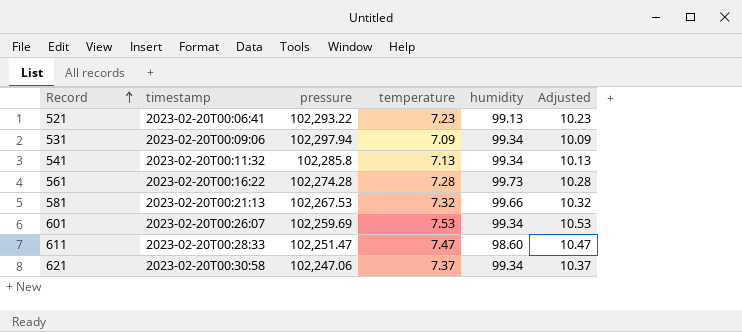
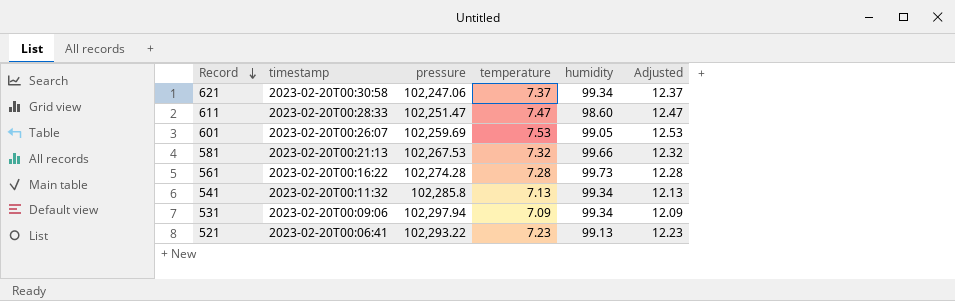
row order: Record ascending -> Record descending
column Adjusted | formula: [temperature] + 3 -> [temperature] + 5
601 | humidity: 99.34 -> 99.05

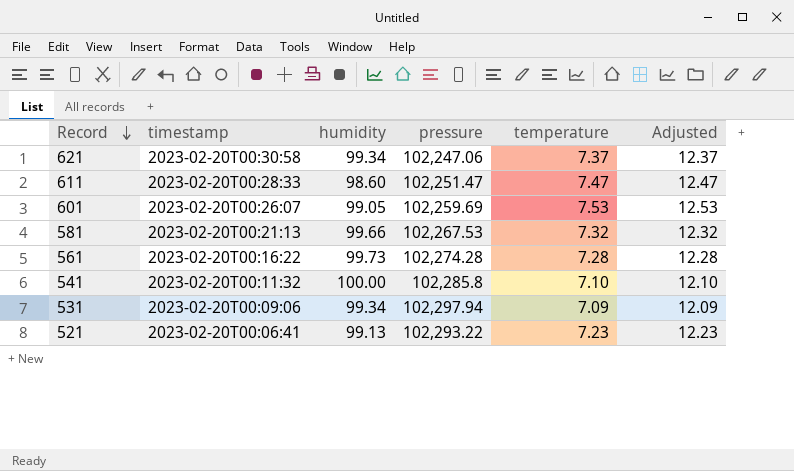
column humidity | position: 5 -> 3
541 | humidity: 99.34 -> 100.00
541 | temperature: 7.13 -> 7.10
541 | Adjusted: 12.13 -> 12.10

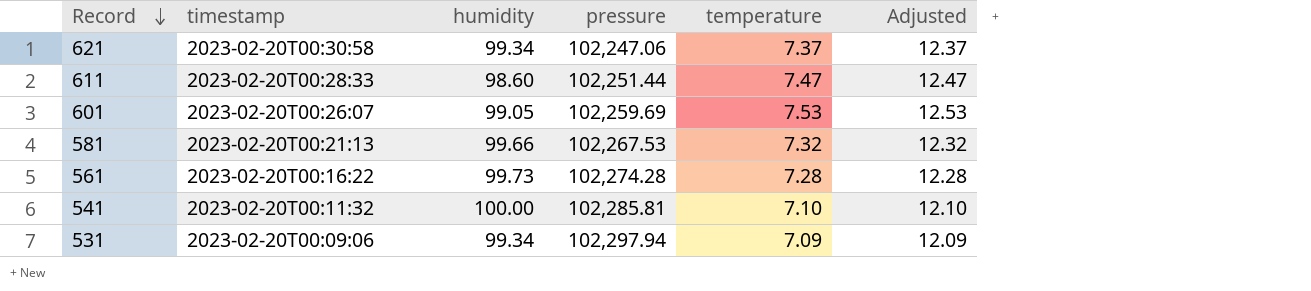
row 521: 2023-02-20T00:06:41 | 99.13 | 102,293.22 | 7.23 | 12.23 -> none
611 | pressure: 102,251.47 -> 102,251.44
541 | pressure: 102,285.8 -> 102,285.81

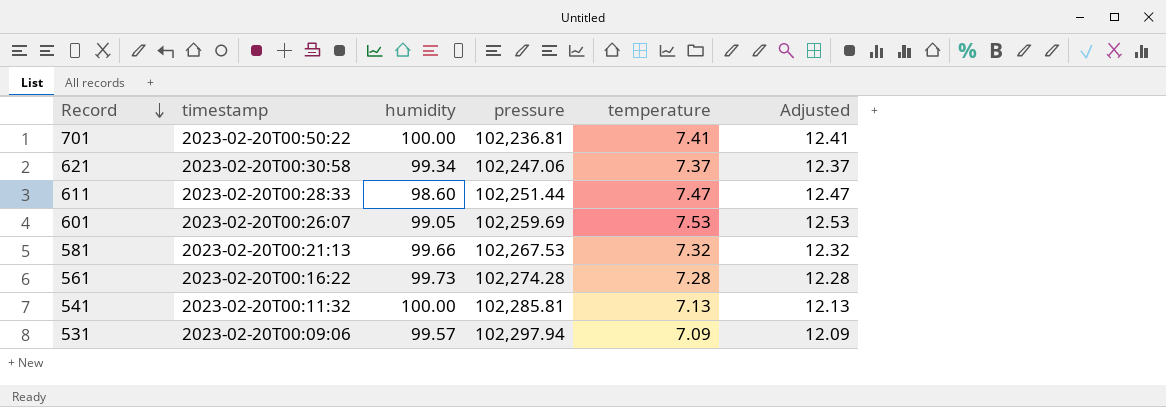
row 701: none -> 2023-02-20T00:50:22 | 100.00 | 102,236.81 | 7.41 | 12.41
541 | temperature: 7.10 -> 7.13
541 | Adjusted: 12.10 -> 12.13
531 | humidity: 99.34 -> 99.57

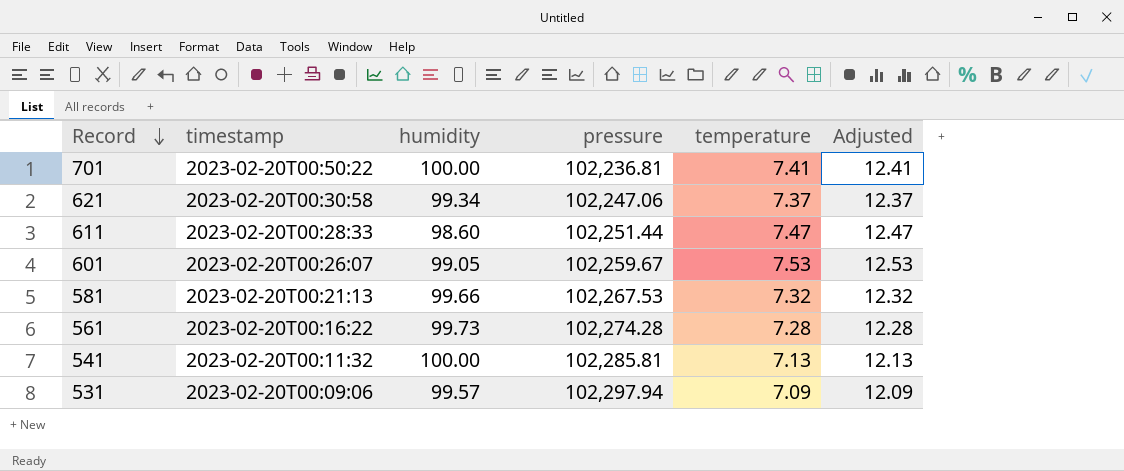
601 | pressure: 102,259.69 -> 102,259.67

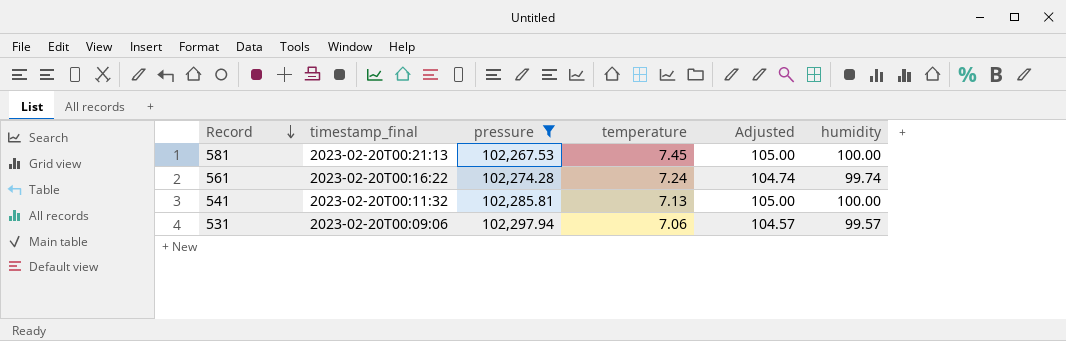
filter: none -> pressure >= 102,267.53
column name: timestamp -> timestamp_final
column Adjusted | formula: [temperature] + 5 -> [humidity] + 5
column humidity | position: 3 -> 6
581 | temperature: 7.32 -> 7.45
581 | humidity: 99.66 -> 100.00
561 | temperature: 7.28 -> 7.24
561 | humidity: 99.73 -> 99.74
531 | temperature: 7.09 -> 7.06

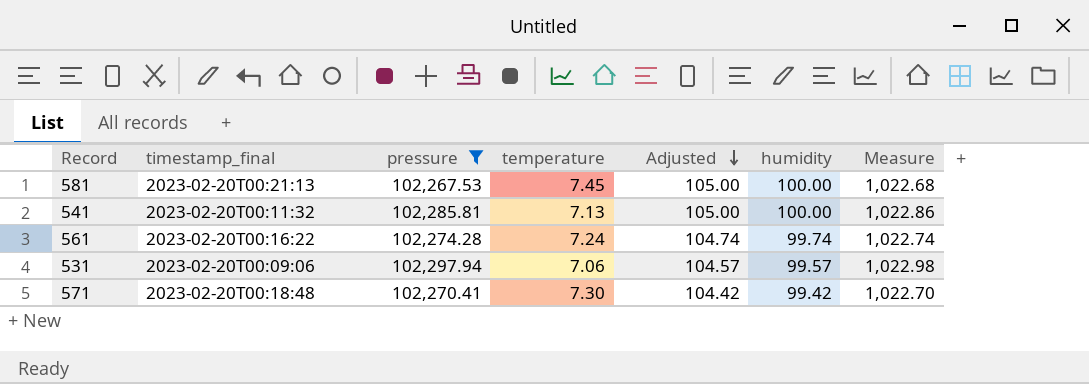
row order: Record descending -> Adjusted descending
column Measure | formula: none -> [pressure] * 0.01
row 571: none -> 2023-02-20T00:18:48 | 102,270.41 | 7.30 | 104.42 | 99.42 | 1,022.70

